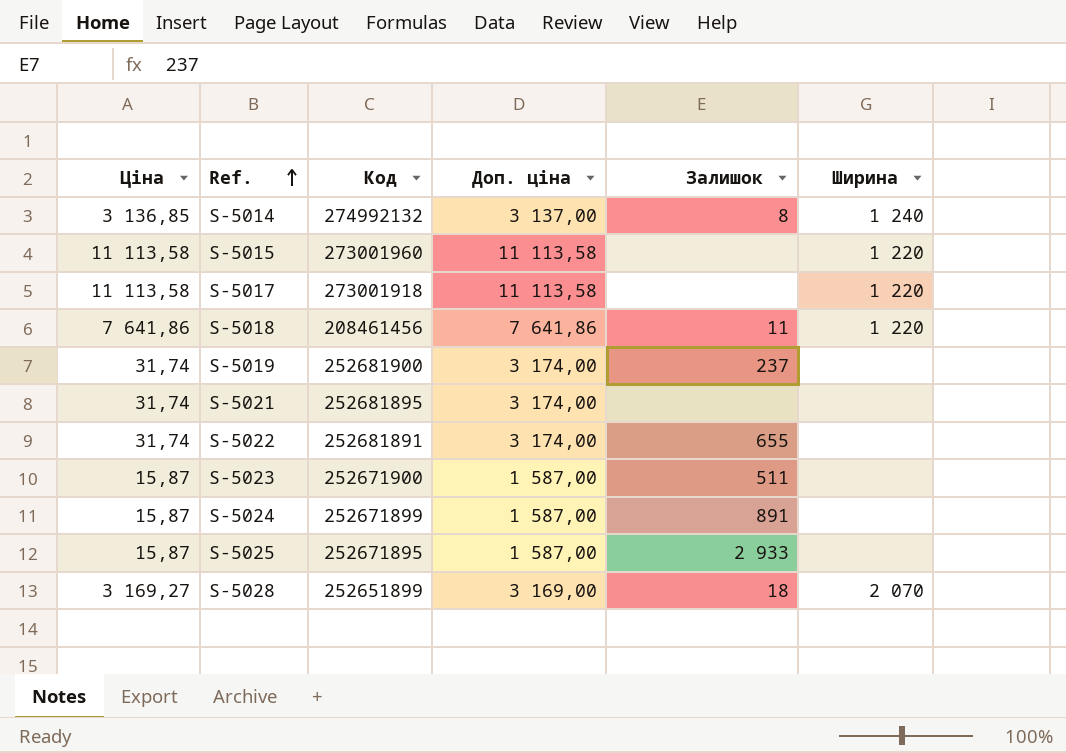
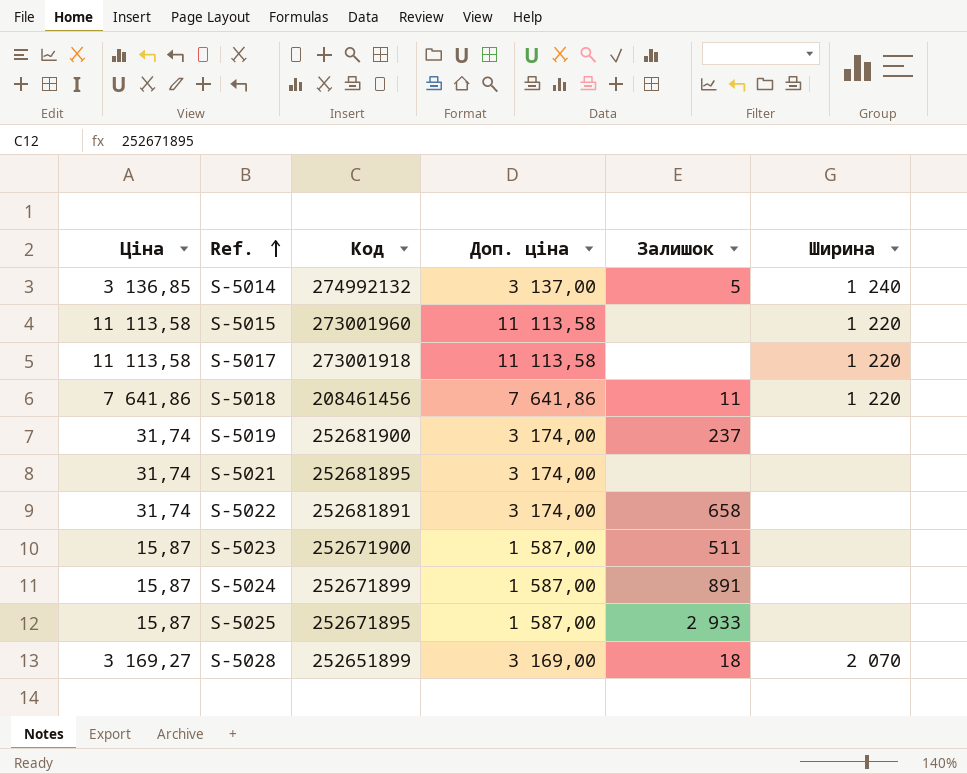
S-5014 | Залишок: 8 -> 5
S-5022 | Залишок: 655 -> 658

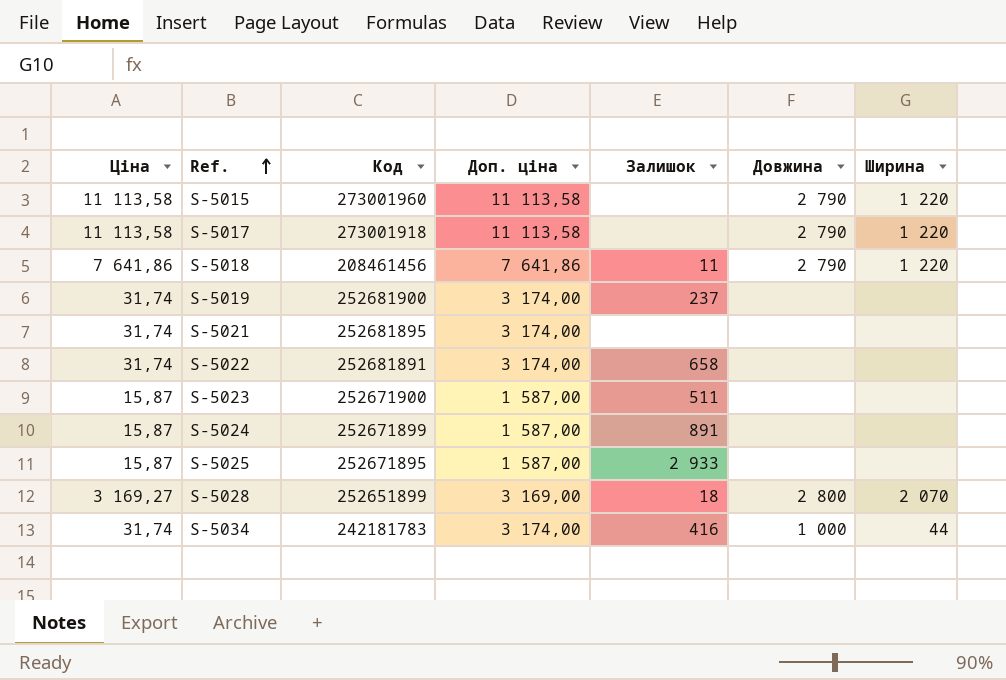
column Довжина | position: none -> 6
row S-5014: 3 136,85 | 274992132 | 3 137,00 | 5 | 1 240 -> none
row S-5034: none -> 31,74 | 242181783 | 3 174,00 | 416 | 1 000 | 44

